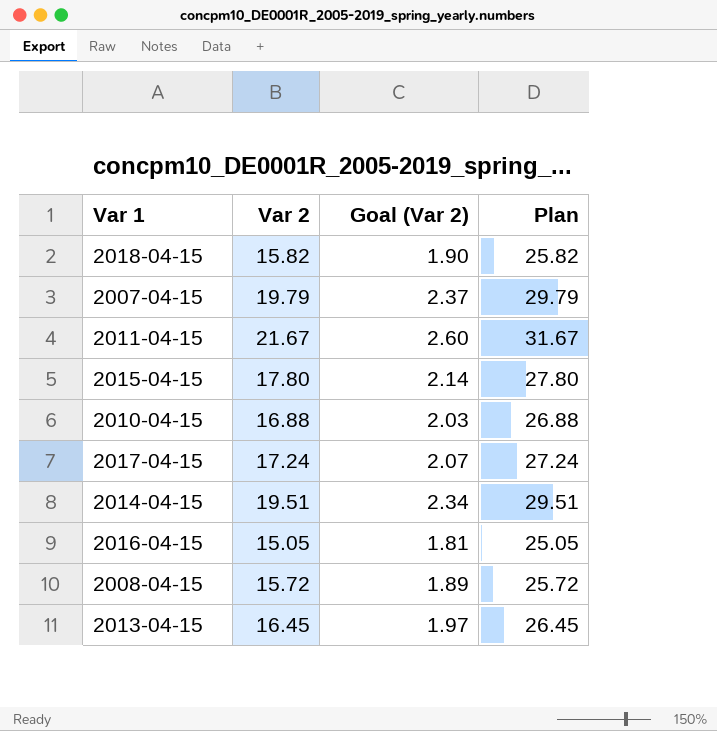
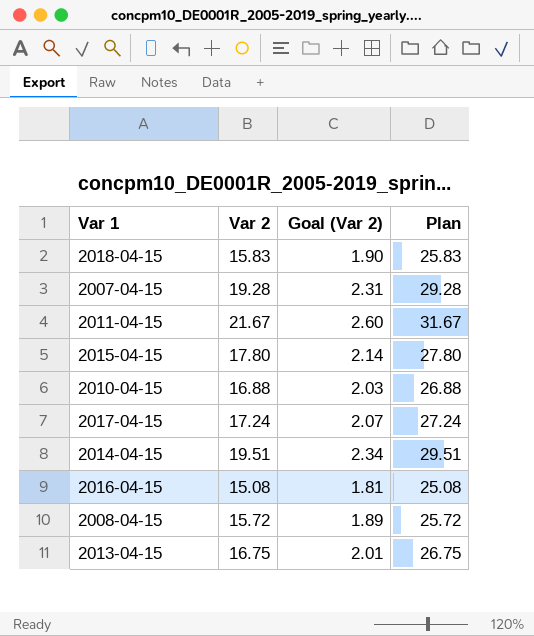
2018-04-15 | Var 2: 15.82 -> 15.83
2018-04-15 | Plan: 25.82 -> 25.83
2007-04-15 | Var 2: 19.79 -> 19.28
2007-04-15 | Goal (Var 2): 2.37 -> 2.31
2007-04-15 | Plan: 29.79 -> 29.28
2016-04-15 | Var 2: 15.05 -> 15.08
2016-04-15 | Plan: 25.05 -> 25.08
2013-04-15 | Var 2: 16.45 -> 16.75
2013-04-15 | Goal (Var 2): 1.97 -> 2.01
2013-04-15 | Plan: 26.45 -> 26.75

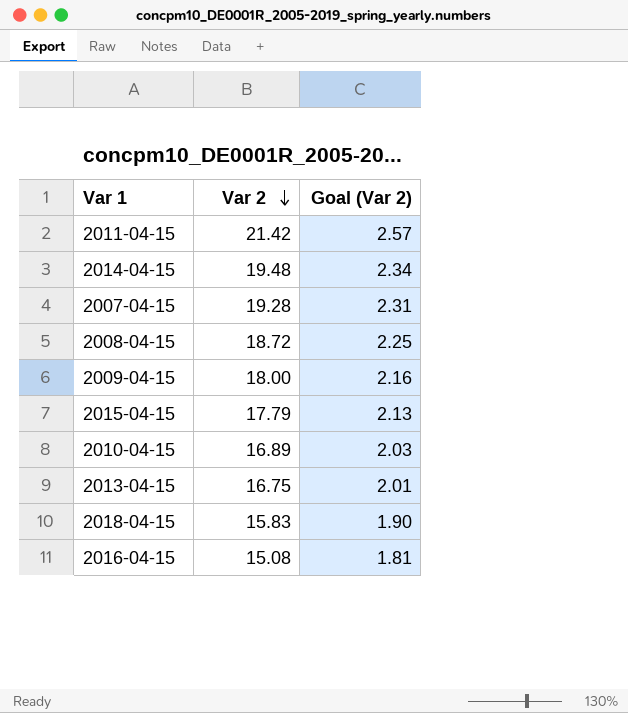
row order: none -> Var 2 descending
column Plan | formula: [Var 2] + 10 -> none
row 2017-04-15: 17.24 | 2.07 | 27.24 -> none
2011-04-15 | Var 2: 21.67 -> 21.42
2011-04-15 | Goal (Var 2): 2.60 -> 2.57
2014-04-15 | Var 2: 19.51 -> 19.48
2008-04-15 | Var 2: 15.72 -> 18.72
2008-04-15 | Goal (Var 2): 1.89 -> 2.25
row 2009-04-15: none -> 18.00 | 2.16
2015-04-15 | Var 2: 17.80 -> 17.79
2015-04-15 | Goal (Var 2): 2.14 -> 2.13
2010-04-15 | Var 2: 16.88 -> 16.89

